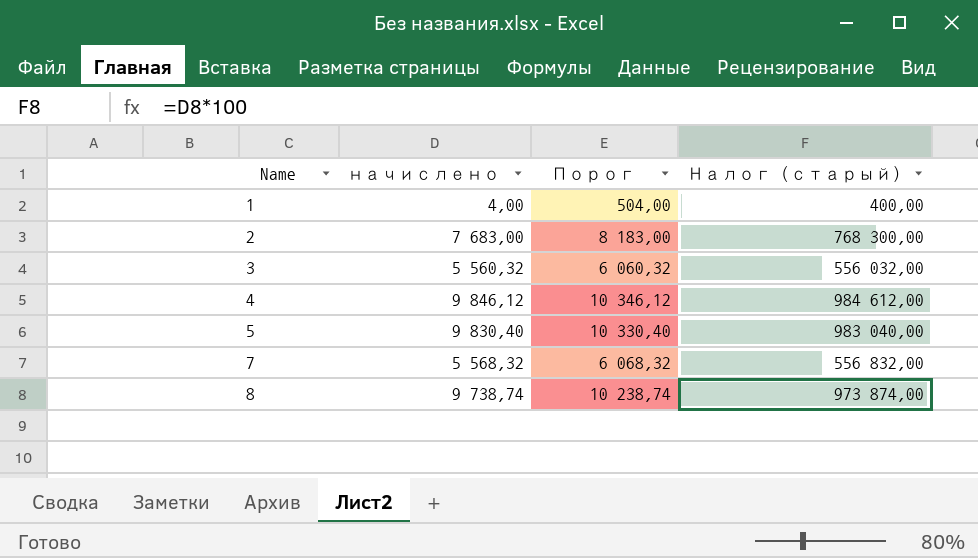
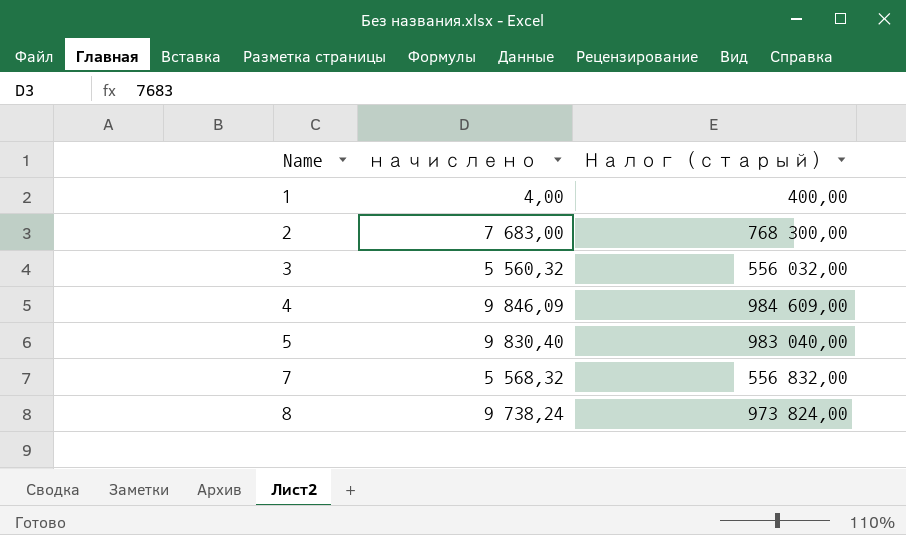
column Порог | formula: [начислено] + 500 -> none
4 | начислено: 9 846,12 -> 9 846,09
4 | Налог (старый): 984 612,00 -> 984 609,00
8 | начислено: 9 738,74 -> 9 738,24
8 | Налог (старый): 973 874,00 -> 973 824,00

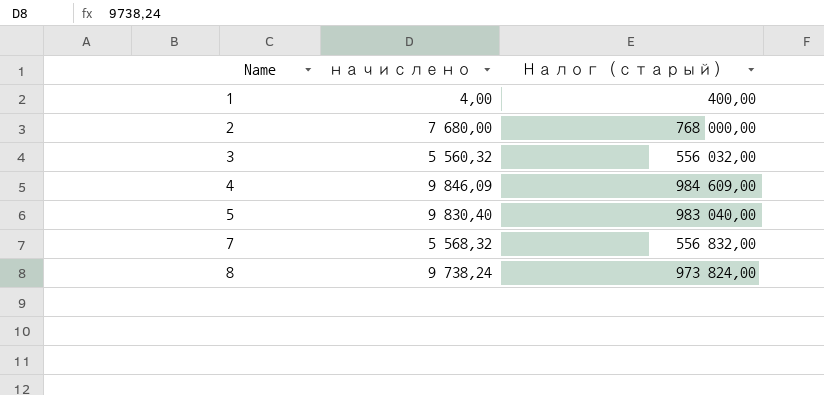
2 | начислено: 7 683,00 -> 7 680,00
2 | Налог (старый): 768 300,00 -> 768 000,00

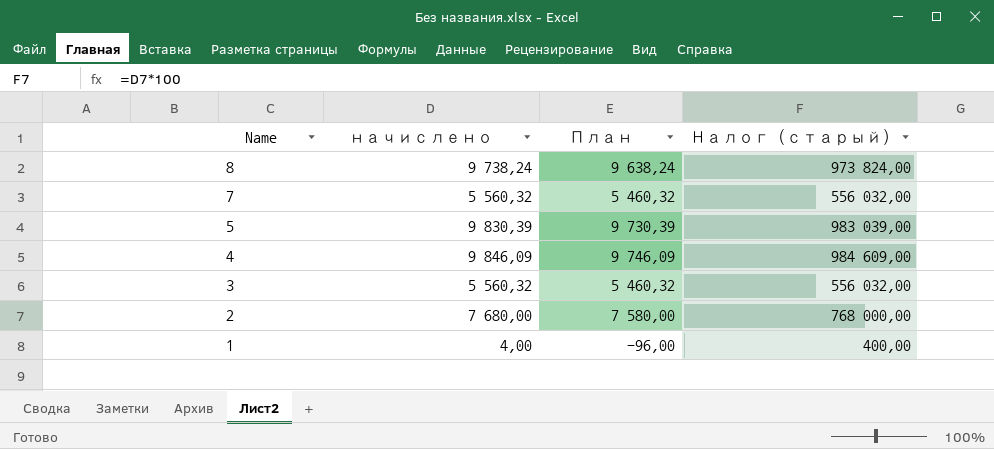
row order: Name ascending -> Name descending
column План | formula: none -> [начислено] - 100
7 | начислено: 5 568,32 -> 5 560,32
7 | Налог (старый): 556 832,00 -> 556 032,00
5 | начислено: 9 830,40 -> 9 830,39
5 | Налог (старый): 983 040,00 -> 983 039,00

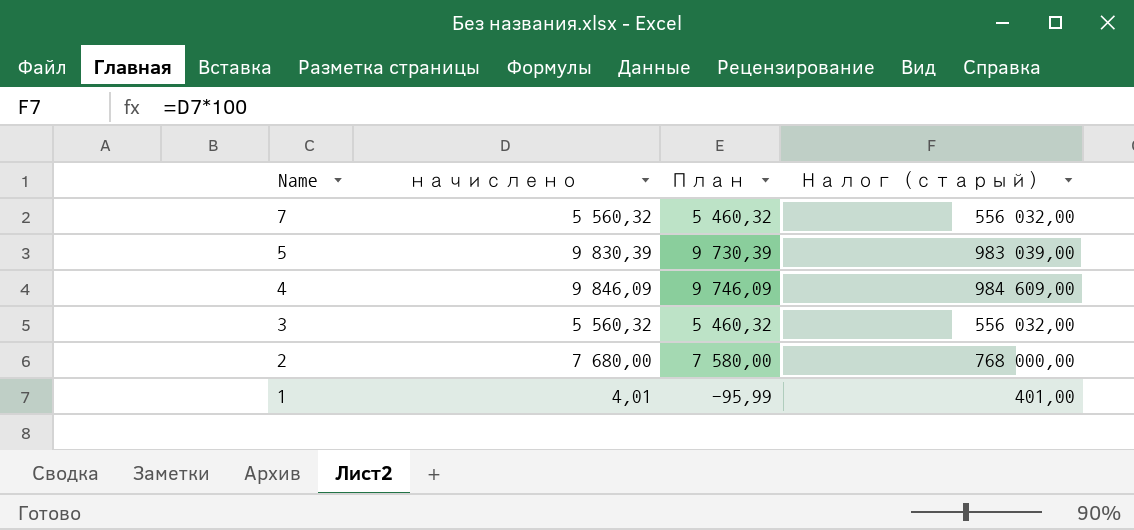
row 8: 9 738,24 | 9 638,24 | 973 824,00 -> none
1 | начислено: 4,00 -> 4,01
1 | План: -96,00 -> -95,99
1 | Налог (старый): 400,00 -> 401,00

